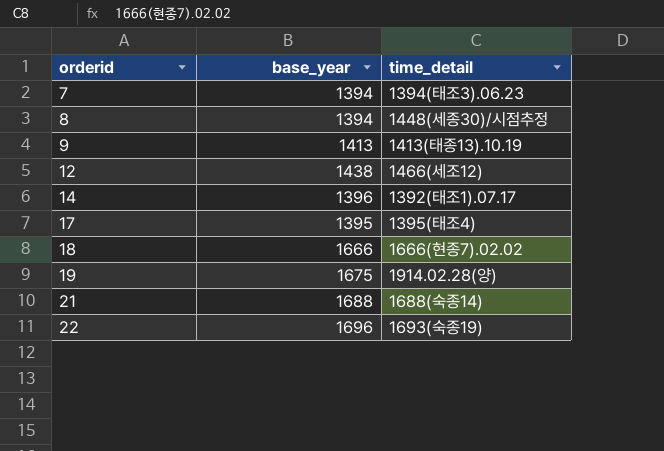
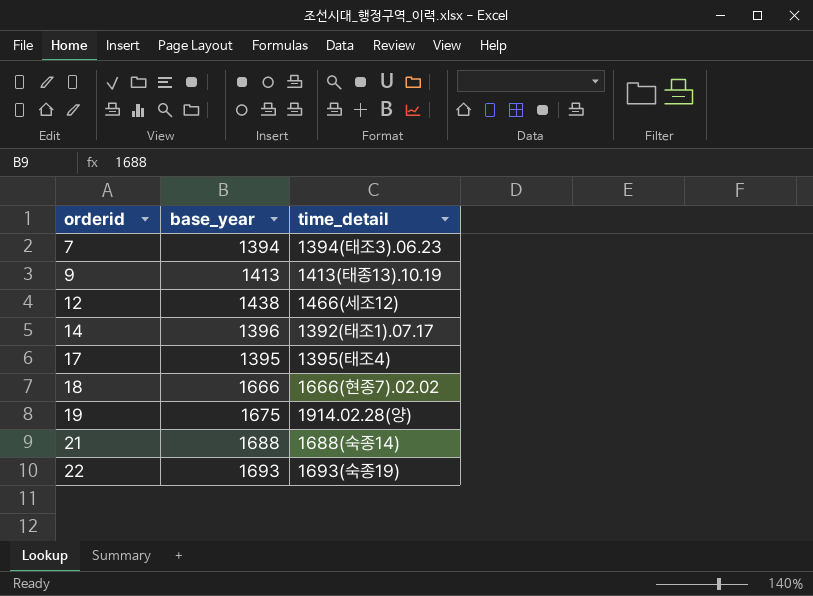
row 8: 1394 | 1448(세종30)/시점추정 -> none
22 | base_year: 1696 -> 1693

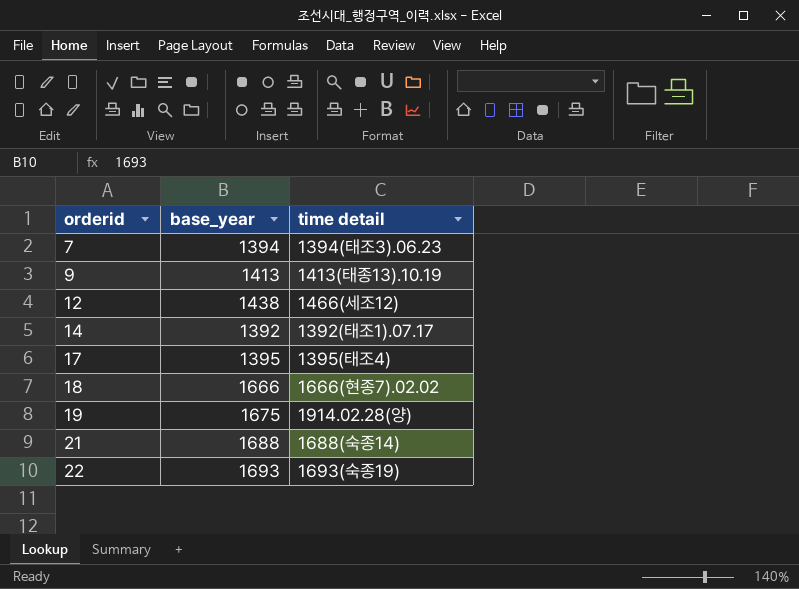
column name: time_detail -> time detail
14 | base_year: 1396 -> 1392

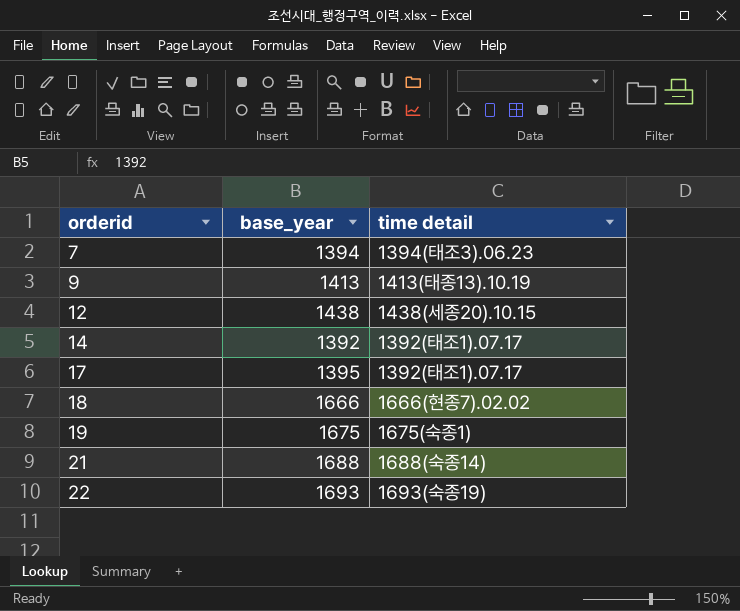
12 | time detail: 1466(세조12) -> 1438(세종20).10.15
17 | time detail: 1395(태조4) -> 1392(태조1).07.17
19 | time detail: 1914.02.28(양) -> 1675(숙종1)

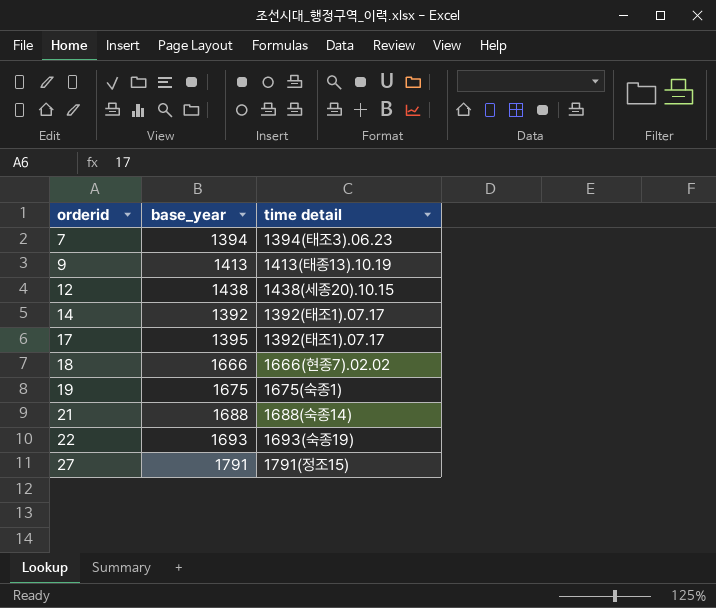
row 27: none -> 1791 | 1791(정조15)

